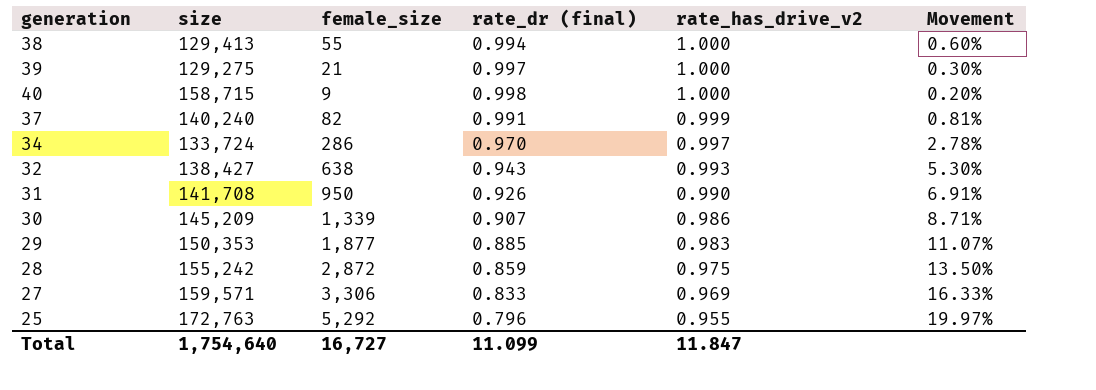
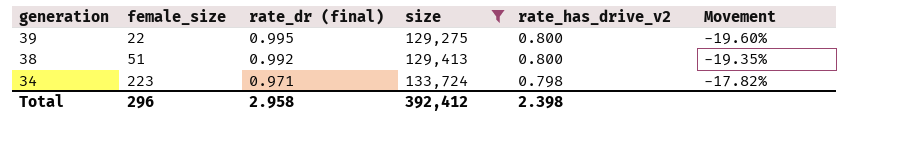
filter: none -> size <= 133,724
row order: rate_has_drive_v2 descending -> generation descending
column size | position: 2 -> 4
39 | female_size: 21 -> 22
39 | rate_dr (final): 0.997 -> 0.995
39 | rate_has_drive_v2: 1.000 -> 0.800
39 | Movement: 0.30% -> -19.60%
38 | female_size: 55 -> 51
38 | rate_dr (final): 0.994 -> 0.992
38 | rate_has_drive_v2: 1.000 -> 0.800
38 | Movement: 0.60% -> -19.35%
34 | female_size: 286 -> 223
34 | rate_dr (final): 0.970 -> 0.971
34 | rate_has_drive_v2: 0.997 -> 0.798
34 | Movement: 2.78% -> -17.82%
Total | female_size: 16,727 -> 296
Total | rate_dr (final): 11.099 -> 2.958
Total | size: 1,754,640 -> 392,412
Total | rate_has_drive_v2: 11.847 -> 2.398

